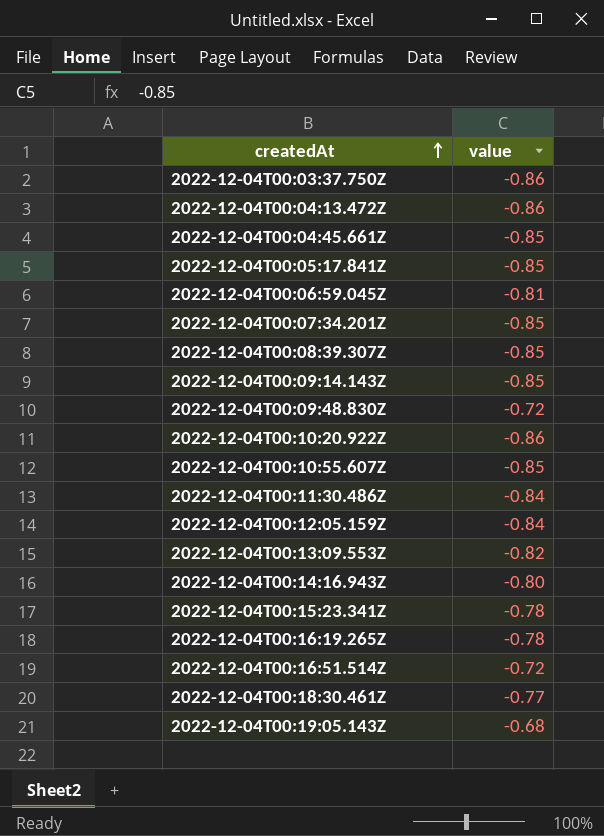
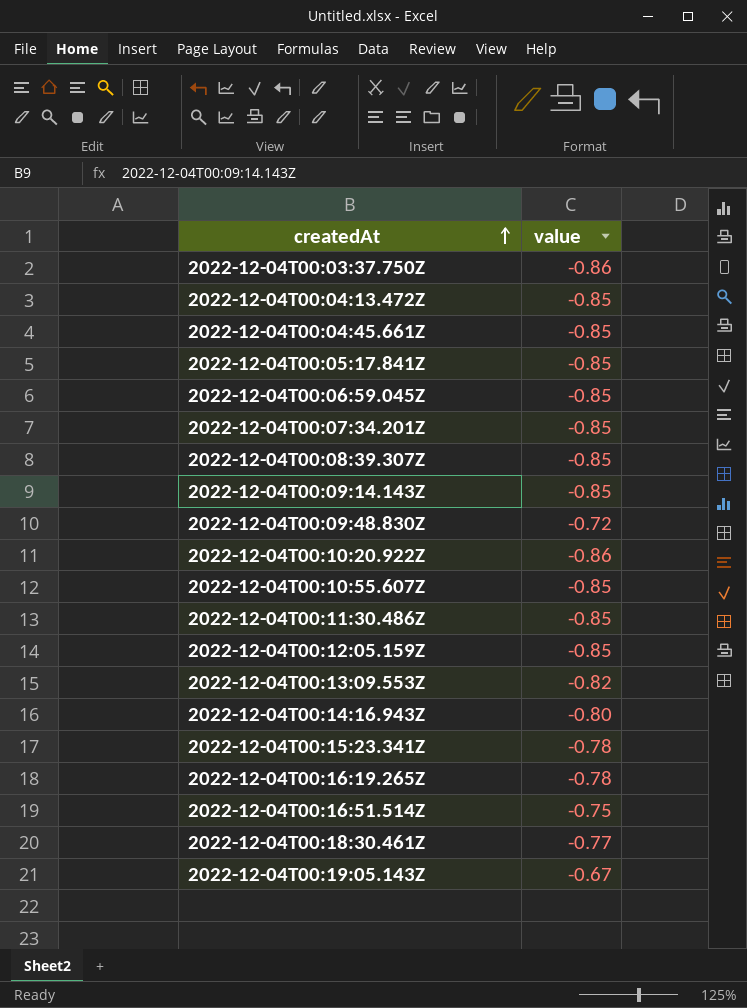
2022-12-04T00:04:13.472Z | value: -0.86 -> -0.85
2022-12-04T00:06:59.045Z | value: -0.81 -> -0.85
2022-12-04T00:11:30.486Z | value: -0.84 -> -0.85
2022-12-04T00:12:05.159Z | value: -0.84 -> -0.85
2022-12-04T00:16:51.514Z | value: -0.72 -> -0.75
2022-12-04T00:19:05.143Z | value: -0.68 -> -0.67

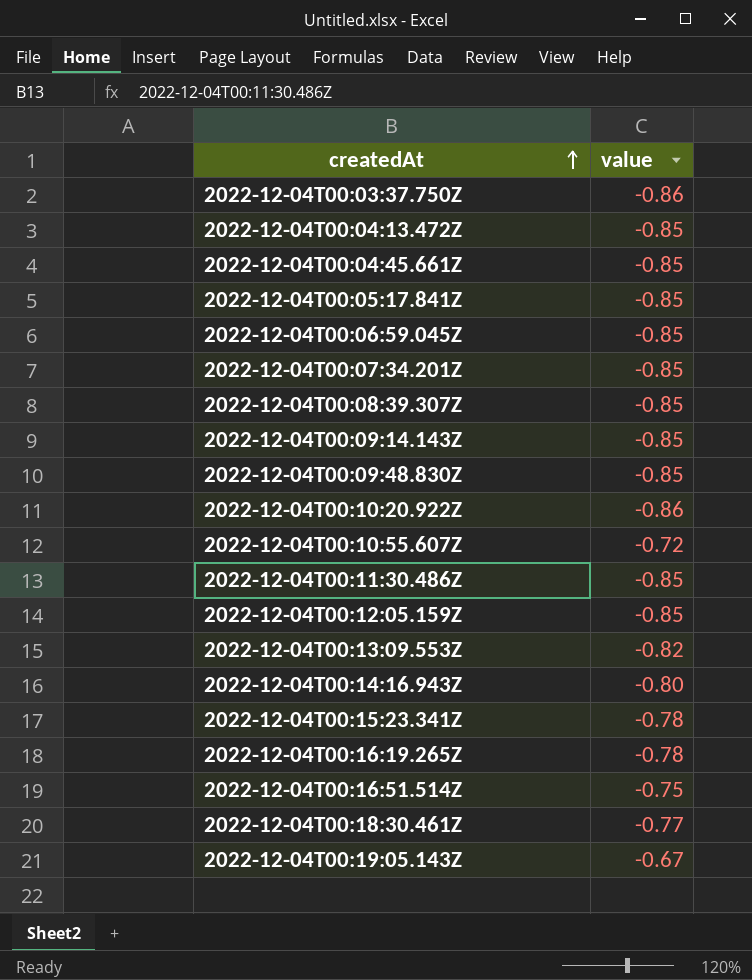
2022-12-04T00:09:48.830Z | value: -0.72 -> -0.85
2022-12-04T00:10:55.607Z | value: -0.85 -> -0.72

